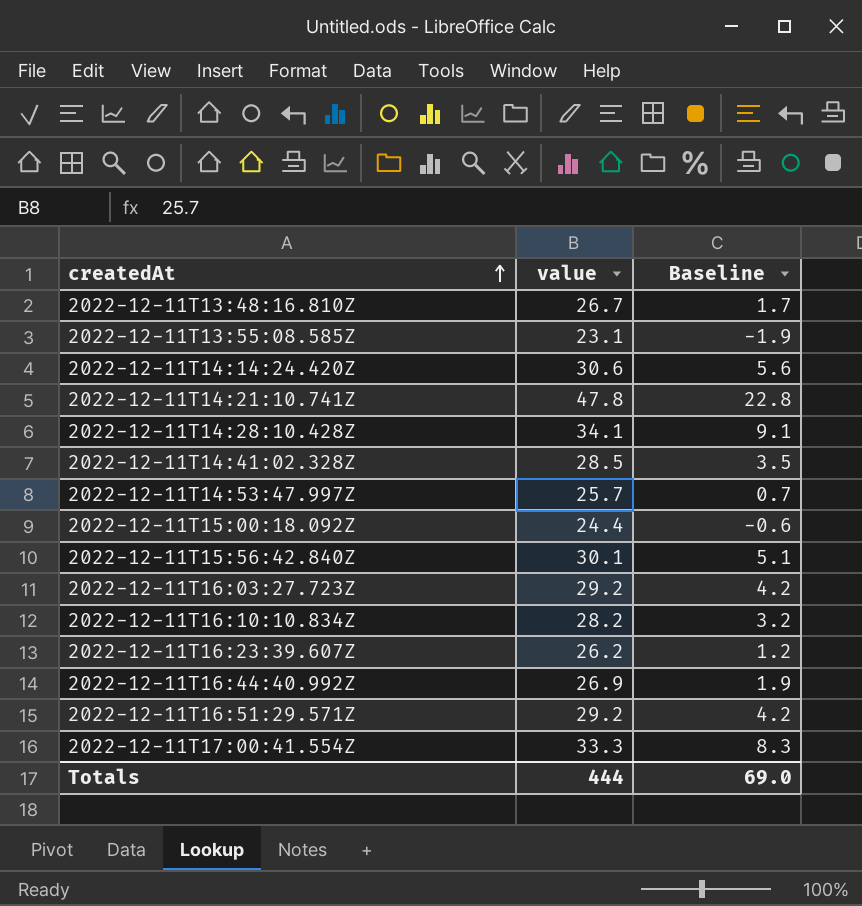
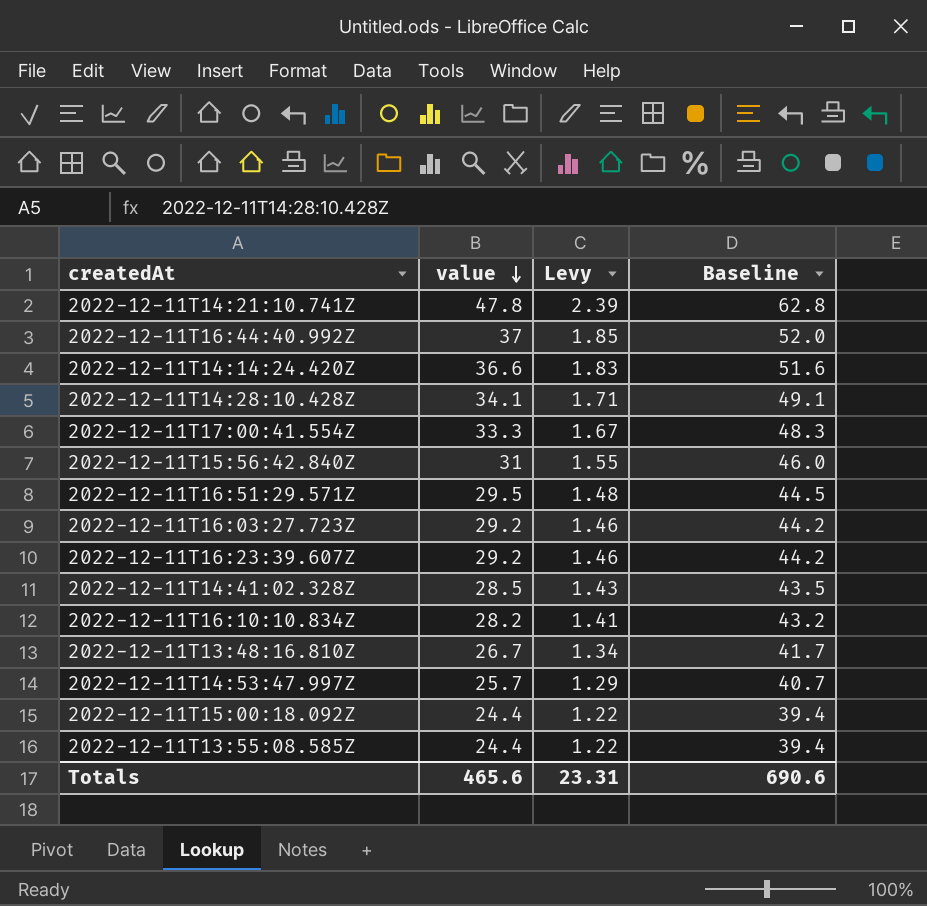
row order: createdAt ascending -> value descending
column Levy | formula: none -> [value] * 0.05
column Baseline | formula: [value] - 25 -> [value] + 15
2022-12-11T16:44:40.992Z | value: 26.9 -> 37
2022-12-11T14:14:24.420Z | value: 30.6 -> 36.6
2022-12-11T15:56:42.840Z | value: 30.1 -> 31
2022-12-11T16:51:29.571Z | value: 29.2 -> 29.5
2022-12-11T16:23:39.607Z | value: 26.2 -> 29.2
2022-12-11T13:55:08.585Z | value: 23.1 -> 24.4
Totals | value: 444 -> 465.6
Totals | Baseline: 69.0 -> 690.6

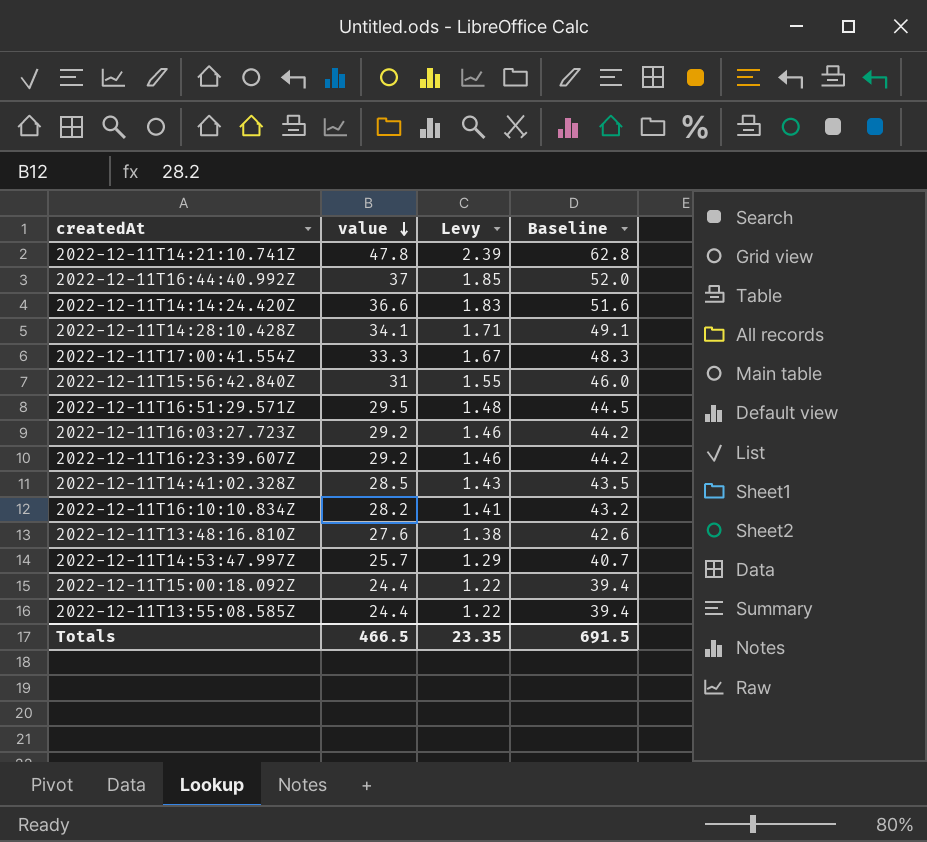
2022-12-11T13:48:16.810Z | value: 26.7 -> 27.6
2022-12-11T13:48:16.810Z | Levy: 1.34 -> 1.38
2022-12-11T13:48:16.810Z | Baseline: 41.7 -> 42.6
Totals | value: 465.6 -> 466.5
Totals | Levy: 23.31 -> 23.35
Totals | Baseline: 690.6 -> 691.5

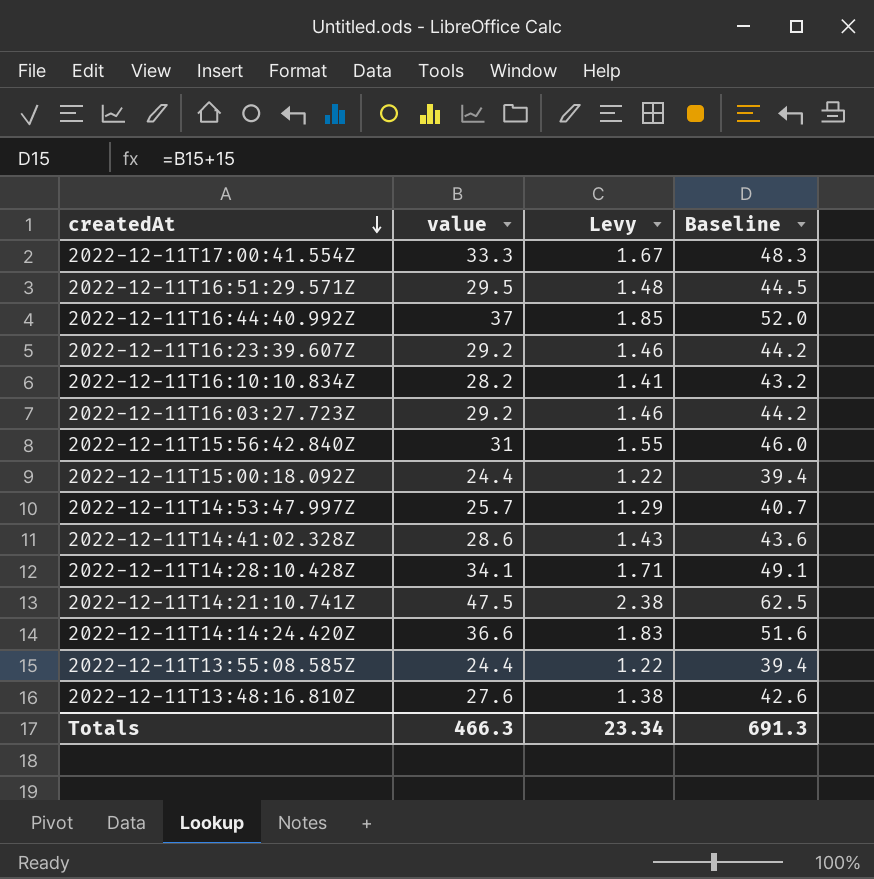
row order: value descending -> createdAt descending
2022-12-11T14:41:02.328Z | value: 28.5 -> 28.6
2022-12-11T14:41:02.328Z | Baseline: 43.5 -> 43.6
2022-12-11T14:21:10.741Z | value: 47.8 -> 47.5
2022-12-11T14:21:10.741Z | Levy: 2.39 -> 2.38
2022-12-11T14:21:10.741Z | Baseline: 62.8 -> 62.5
Totals | value: 466.5 -> 466.3
Totals | Levy: 23.35 -> 23.34
Totals | Baseline: 691.5 -> 691.3

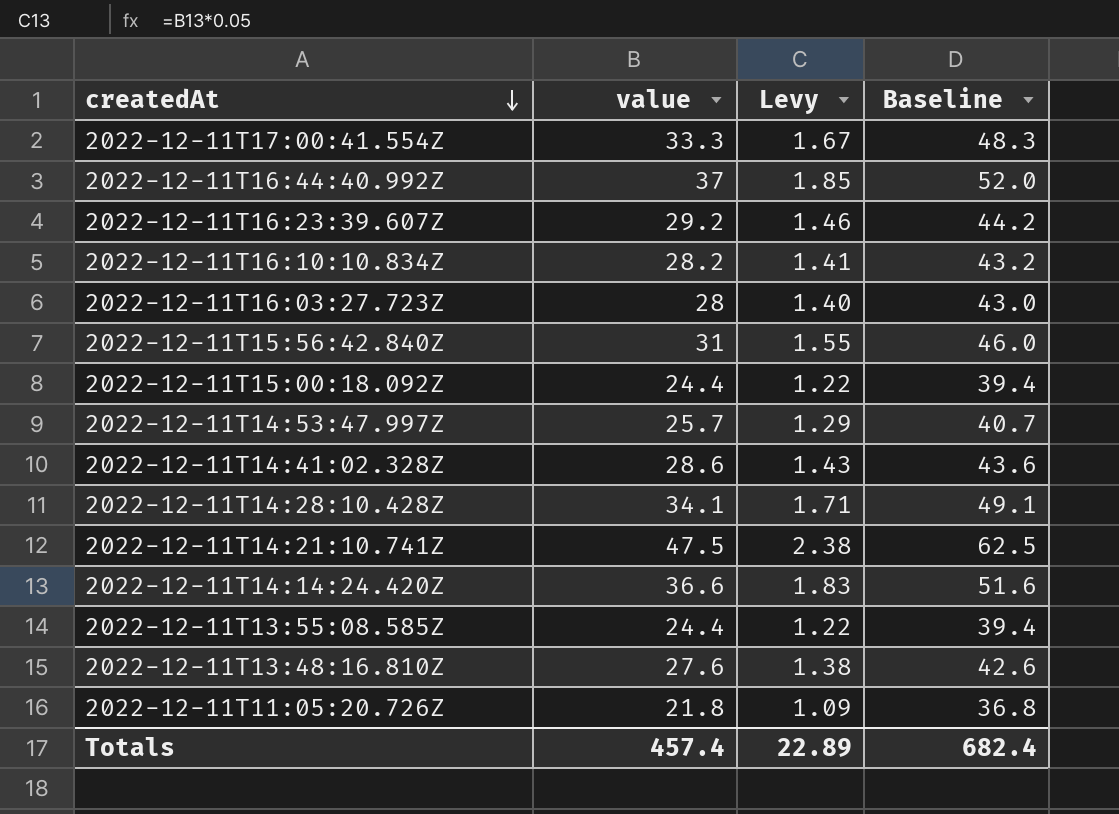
row 2022-12-11T16:51:29.571Z: 29.5 | 1.48 | 44.5 -> none
2022-12-11T16:03:27.723Z | value: 29.2 -> 28
2022-12-11T16:03:27.723Z | Levy: 1.46 -> 1.40
2022-12-11T16:03:27.723Z | Baseline: 44.2 -> 43.0
row 2022-12-11T11:05:20.726Z: none -> 21.8 | 1.09 | 36.8
Totals | value: 466.3 -> 457.4
Totals | Levy: 23.34 -> 22.89
Totals | Baseline: 691.3 -> 682.4

